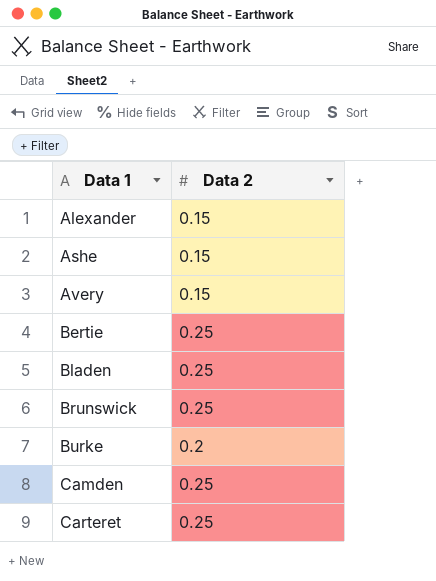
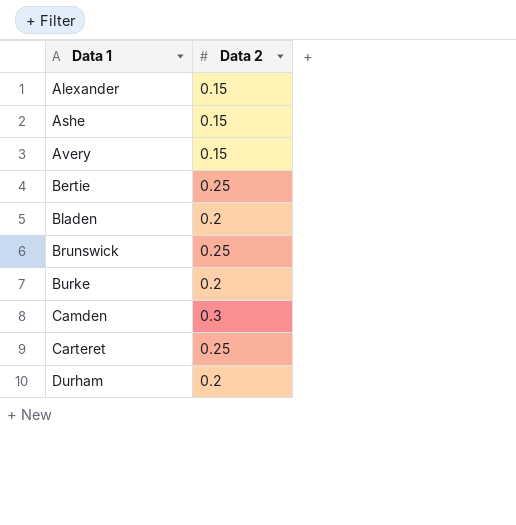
Bladen | Data 2: 0.25 -> 0.2
Camden | Data 2: 0.25 -> 0.3
row Durham: none -> 0.2

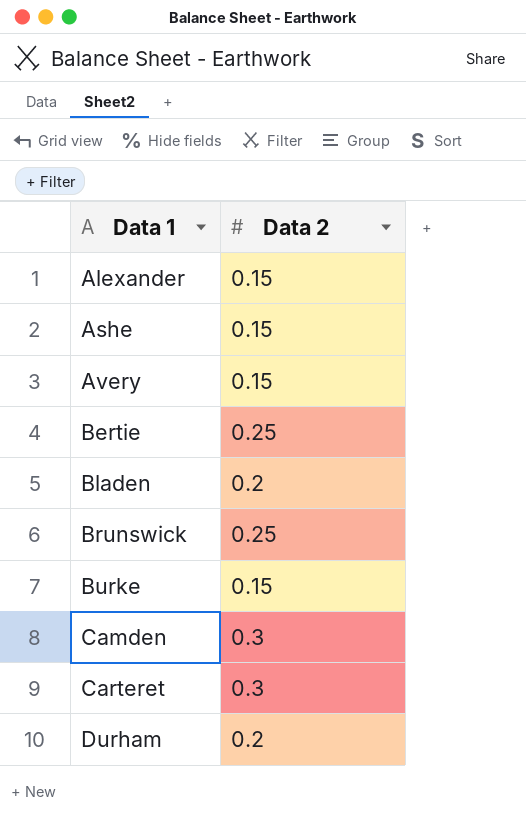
Burke | Data 2: 0.2 -> 0.15
Carteret | Data 2: 0.25 -> 0.3

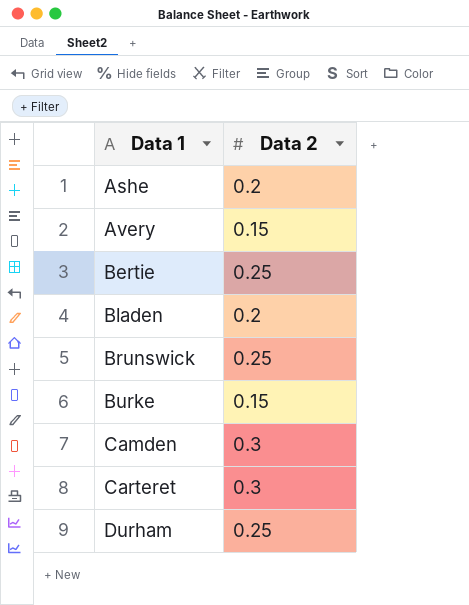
row Alexander: 0.15 -> none
Ashe | Data 2: 0.15 -> 0.2
Durham | Data 2: 0.2 -> 0.25

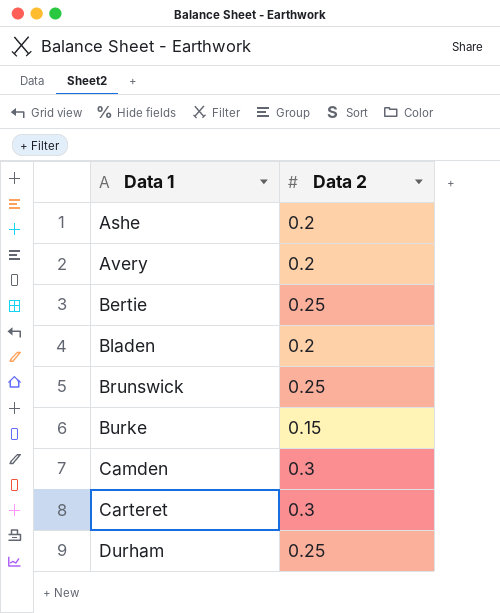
Avery | Data 2: 0.15 -> 0.2

